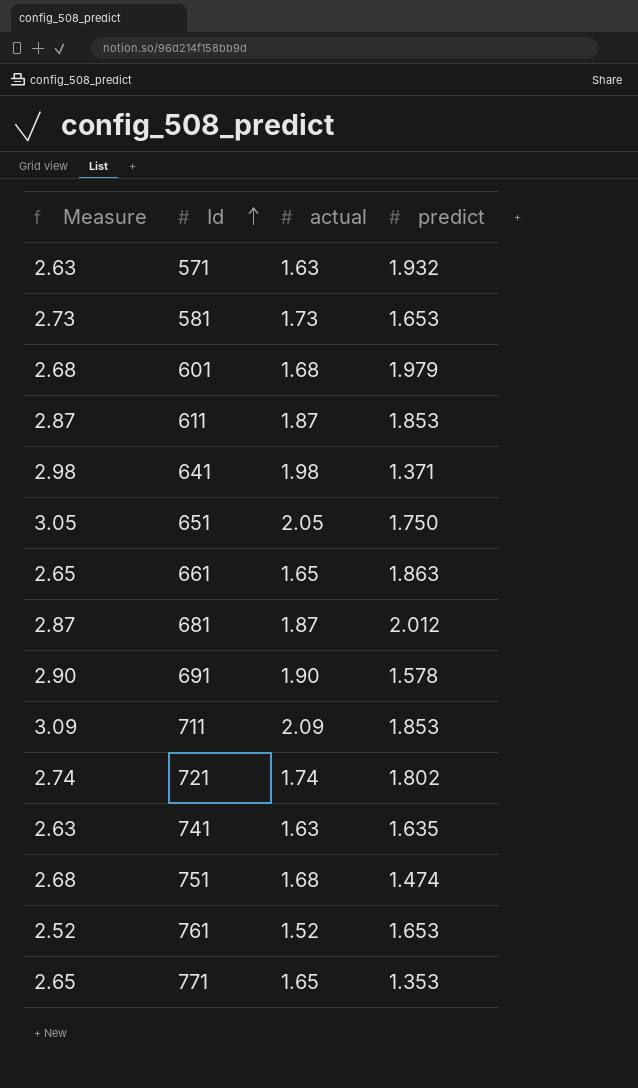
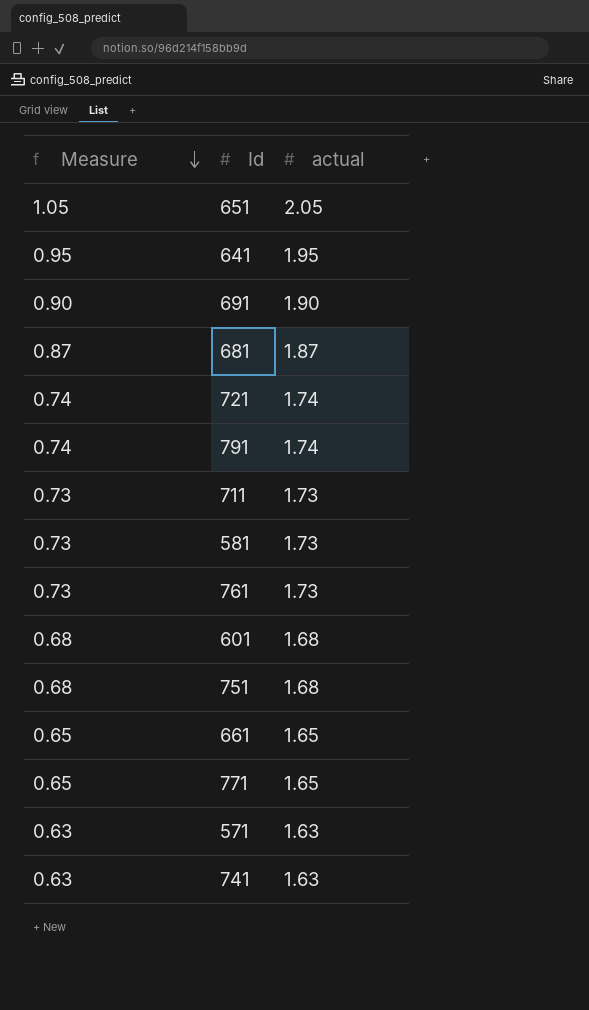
row order: Id ascending -> Measure descending
column predict | position: 4 -> none
column Measure | formula: [actual] + 1 -> [actual] - 1
row 611: 2.87 | 1.87 | 1.853 -> none
641 | actual: 1.98 -> 1.95
row 791: none -> 0.74 | 1.74
711 | actual: 2.09 -> 1.73
761 | actual: 1.52 -> 1.73

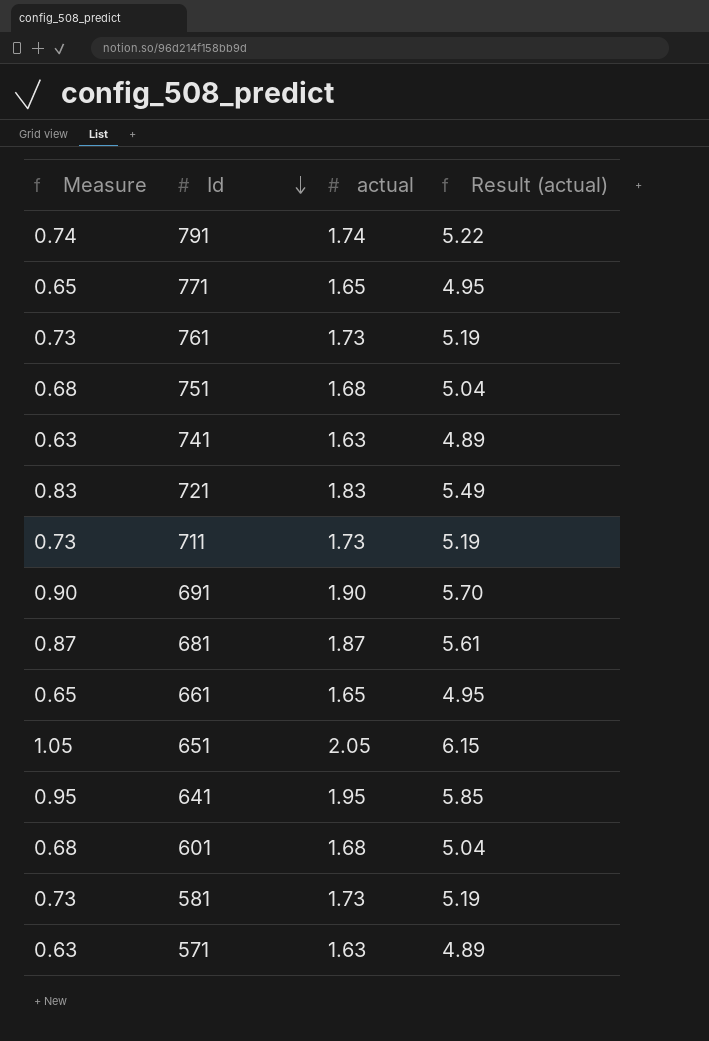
row order: Measure descending -> Id descending
column Result (actual) | formula: none -> [actual] * 3
721 | Measure: 0.74 -> 0.83
721 | actual: 1.74 -> 1.83

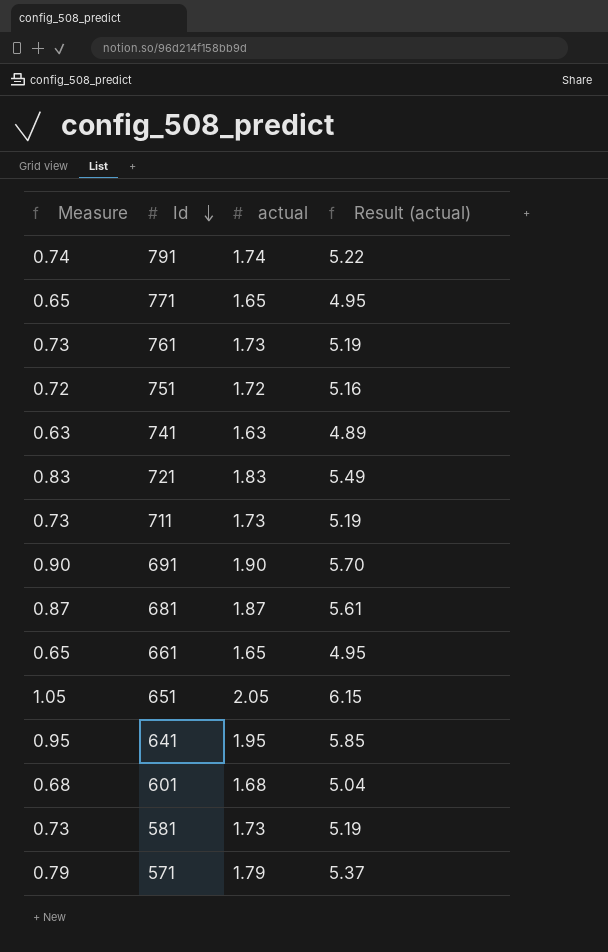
751 | Measure: 0.68 -> 0.72
751 | actual: 1.68 -> 1.72
751 | Result (actual): 5.04 -> 5.16
571 | Measure: 0.63 -> 0.79
571 | actual: 1.63 -> 1.79
571 | Result (actual): 4.89 -> 5.37

